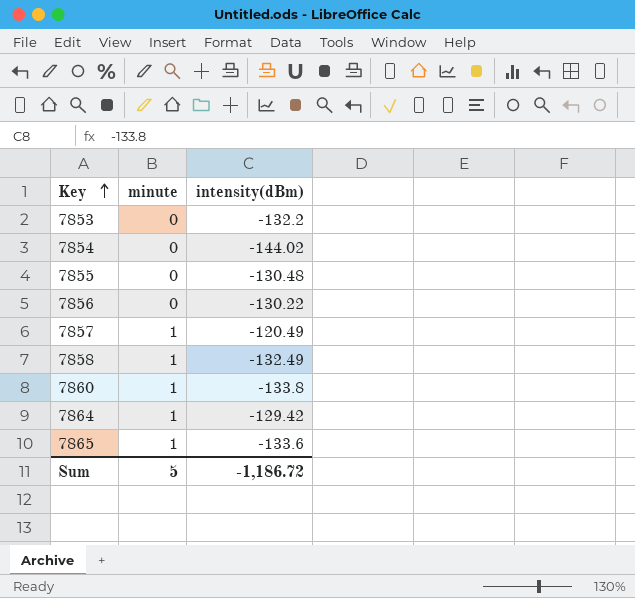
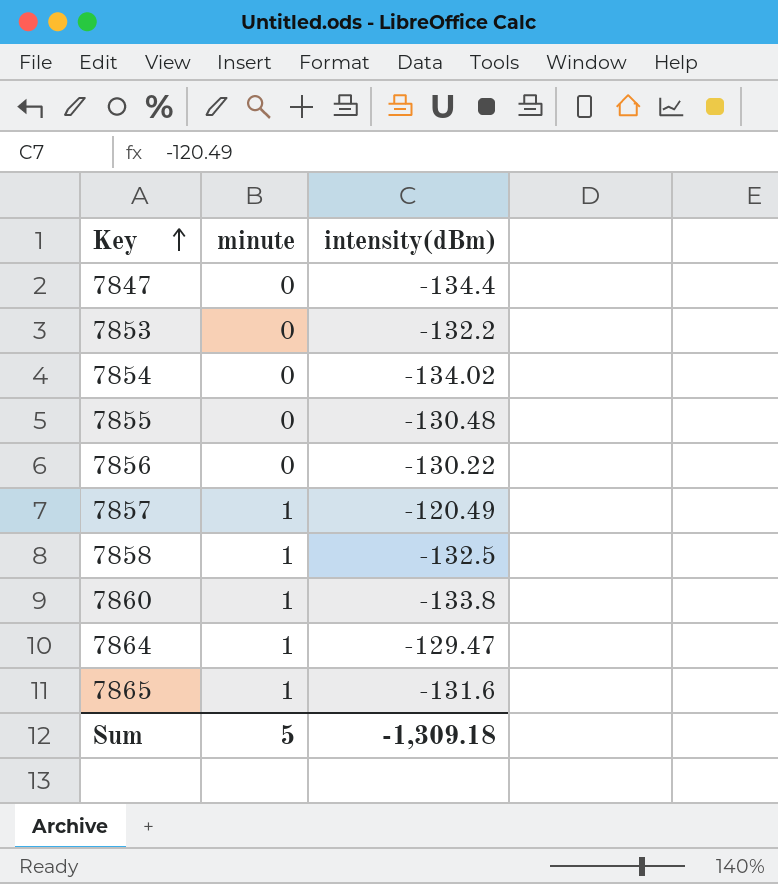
row 7847: none -> 0 | -134.4
7854 | intensity(dBm): -144.02 -> -134.02
7858 | intensity(dBm): -132.49 -> -132.5
7864 | intensity(dBm): -129.42 -> -129.47
7865 | intensity(dBm): -133.6 -> -131.6
Sum | intensity(dBm): -1,186.72 -> -1,309.18

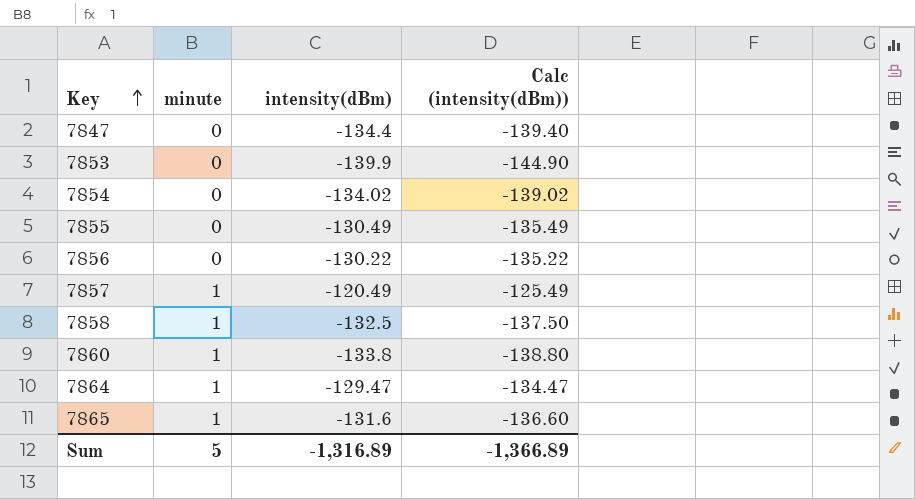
column Calc (intensity(dBm)) | formula: none -> [intensity(dBm)] - 5
7853 | intensity(dBm): -132.2 -> -139.9
7855 | intensity(dBm): -130.48 -> -130.49
Sum | intensity(dBm): -1,309.18 -> -1,316.89

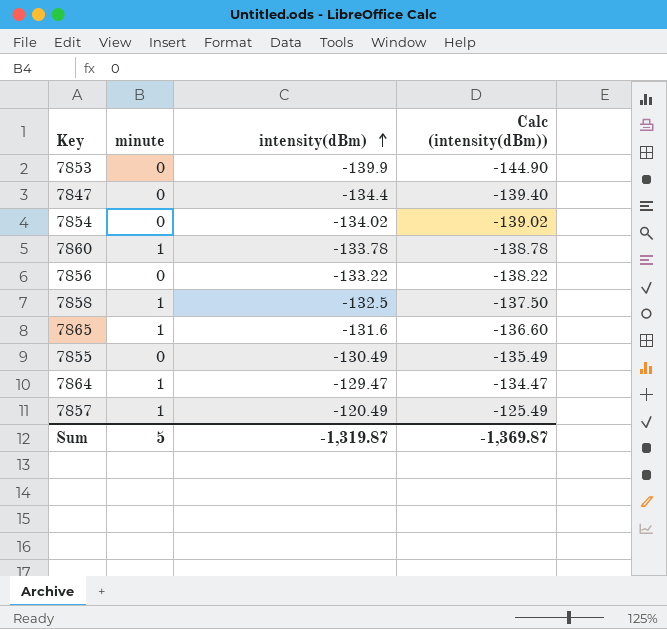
row order: Key ascending -> intensity(dBm) ascending
7860 | intensity(dBm): -133.8 -> -133.78
7860 | Calc (intensity(dBm)): -138.80 -> -138.78
7856 | intensity(dBm): -130.22 -> -133.22
7856 | Calc (intensity(dBm)): -135.22 -> -138.22
Sum | intensity(dBm): -1,316.89 -> -1,319.87
Sum | Calc (intensity(dBm)): -1,366.89 -> -1,369.87

